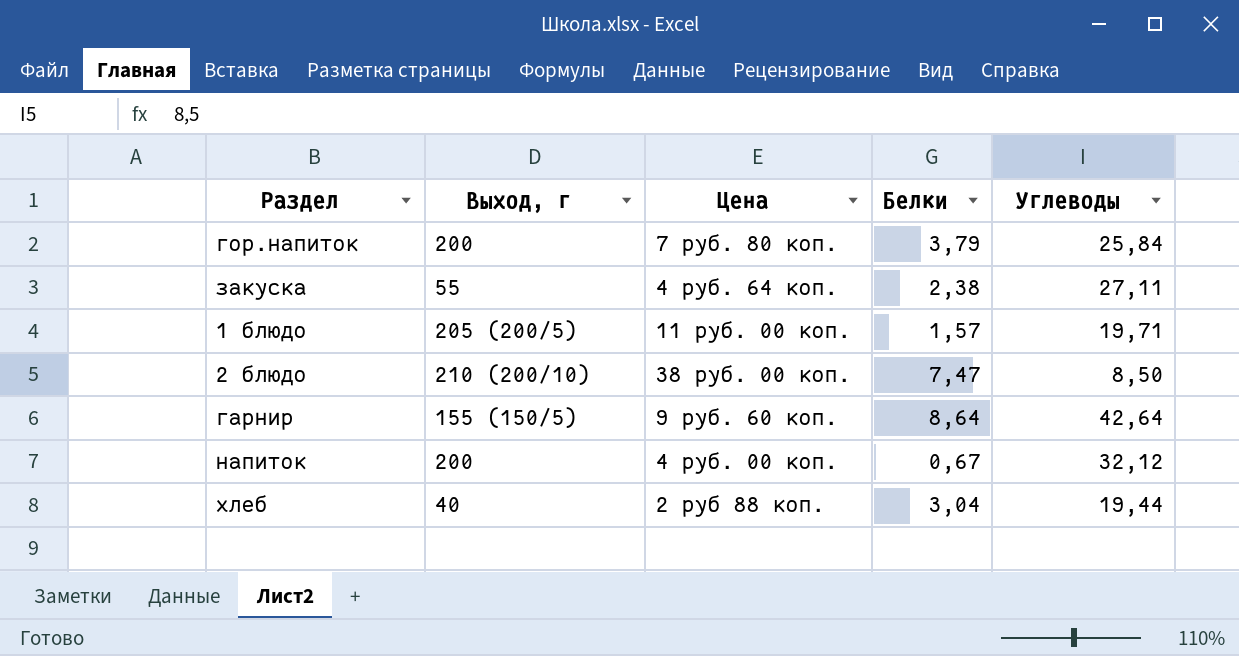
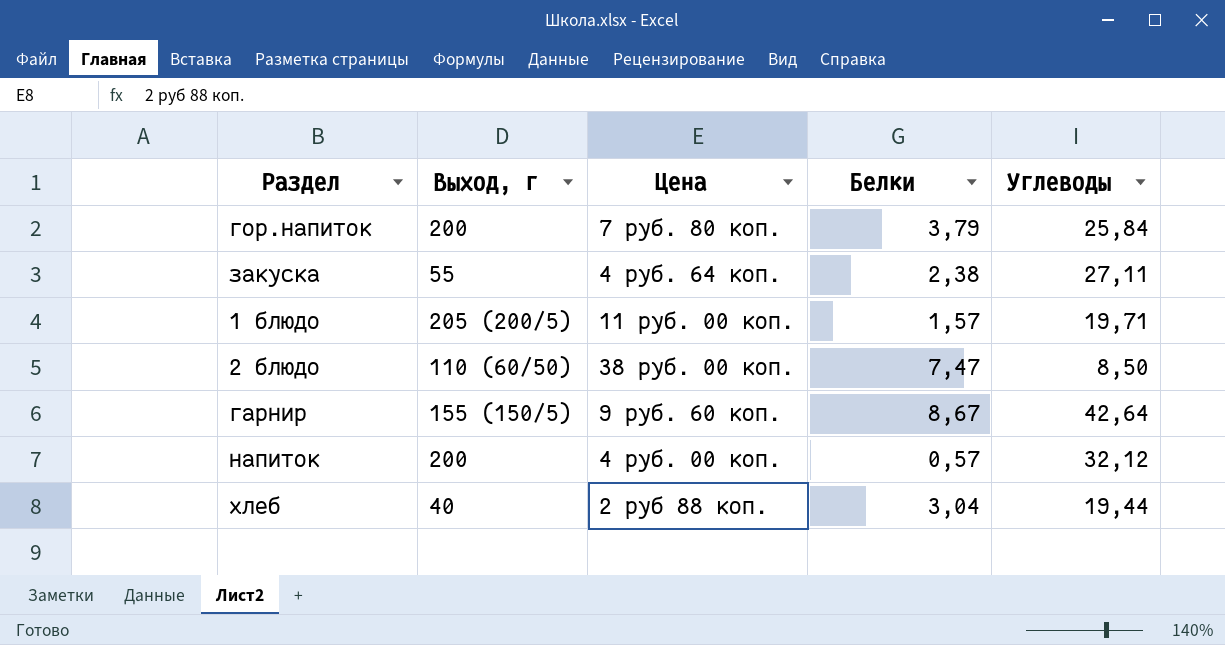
2 блюдо | Выход, г: 210 (200/10) -> 110 (60/50)
гарнир | Белки: 8,64 -> 8,67
напиток | Белки: 0,67 -> 0,57

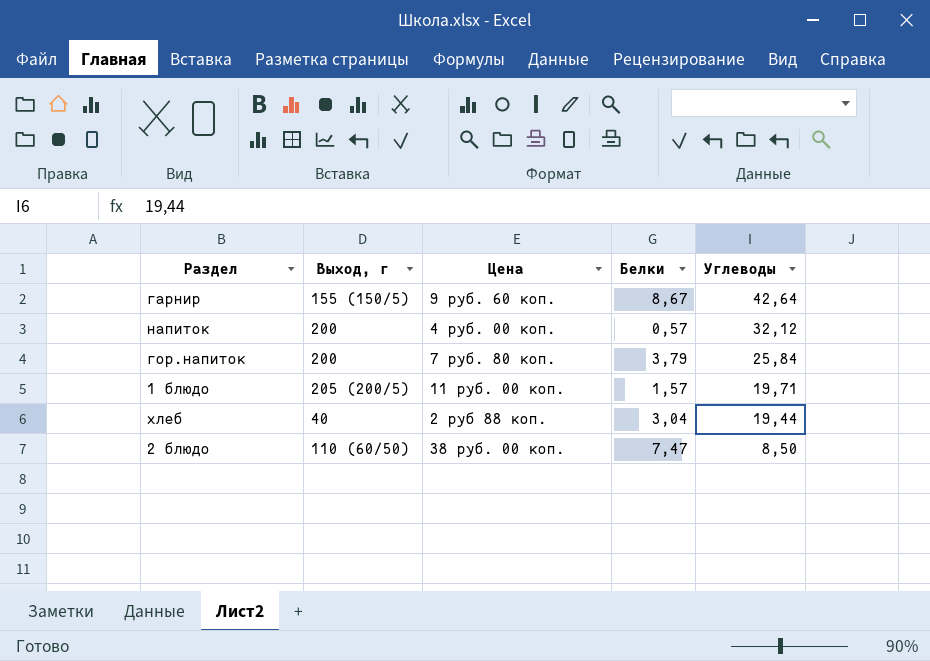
row order: none -> Углеводы descending
row закуска: 55 | 4 руб. 64 коп. | 2,38 | 27,11 -> none

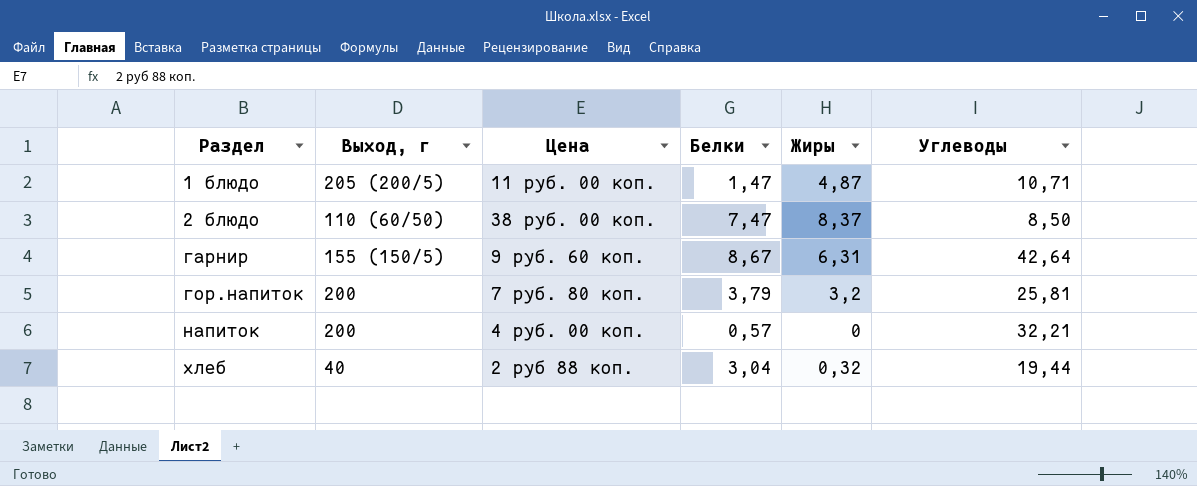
row order: Углеводы descending -> Раздел ascending
column Жиры | position: none -> 5
1 блюдо | Белки: 1,57 -> 1,47
1 блюдо | Углеводы: 19,71 -> 10,71
гор.напиток | Углеводы: 25,84 -> 25,81
напиток | Углеводы: 32,12 -> 32,21

